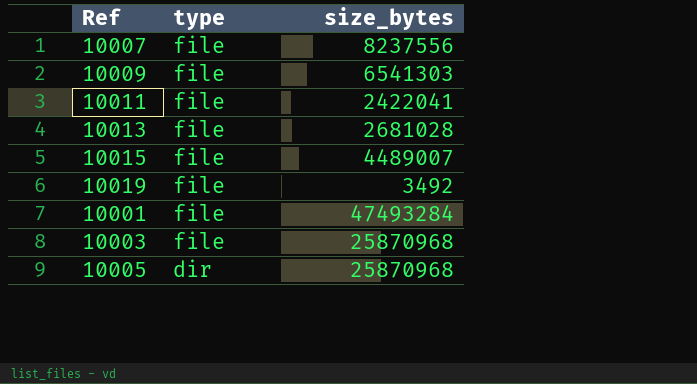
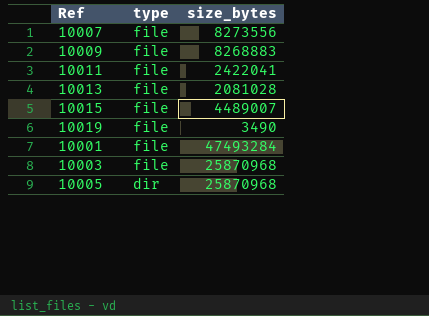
10007 | size_bytes: 8237556 -> 8273556
10009 | size_bytes: 6541303 -> 8268883
10013 | size_bytes: 2681028 -> 2081028
10019 | size_bytes: 3492 -> 3490

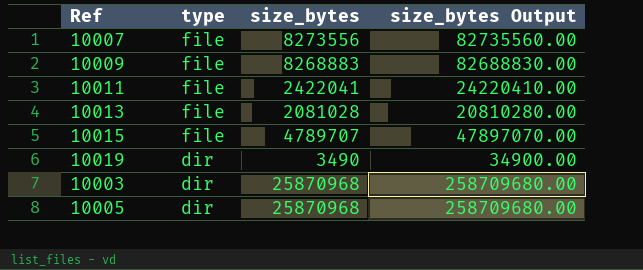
column size_bytes Output | formula: none -> [size_bytes] * 10
row 10001: file | 47493284 -> none
10015 | size_bytes: 4489007 -> 4789707
10019 | type: file -> dir
10003 | type: file -> dir

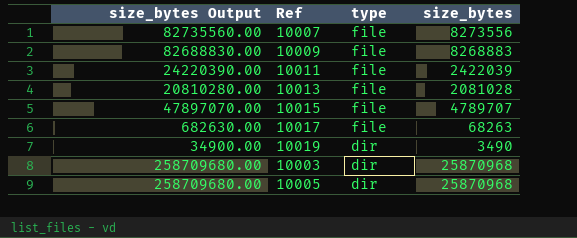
column size_bytes Output | position: 4 -> 1
10011 | size_bytes Output: 24220410.00 -> 24220390.00
10011 | size_bytes: 2422041 -> 2422039
row 10017: none -> 682630.00 | file | 68263

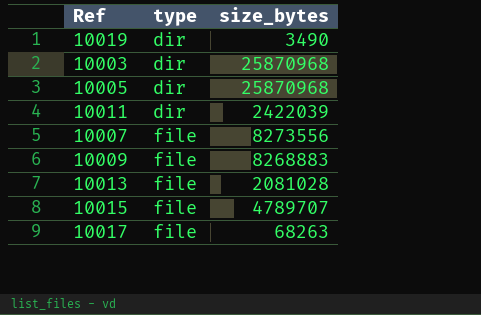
row order: type descending -> type ascending
column size_bytes Output | formula: [size_bytes] * 10 -> none
10011 | type: file -> dir

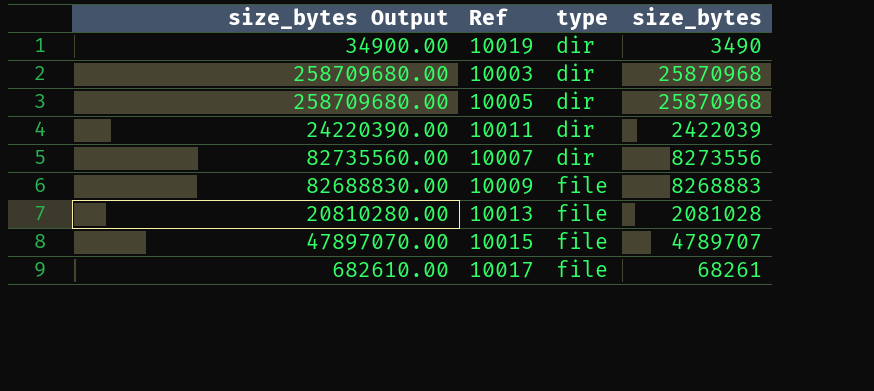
column size_bytes Output | formula: none -> [size_bytes] * 10
10007 | type: file -> dir
10017 | size_bytes: 68263 -> 68261

